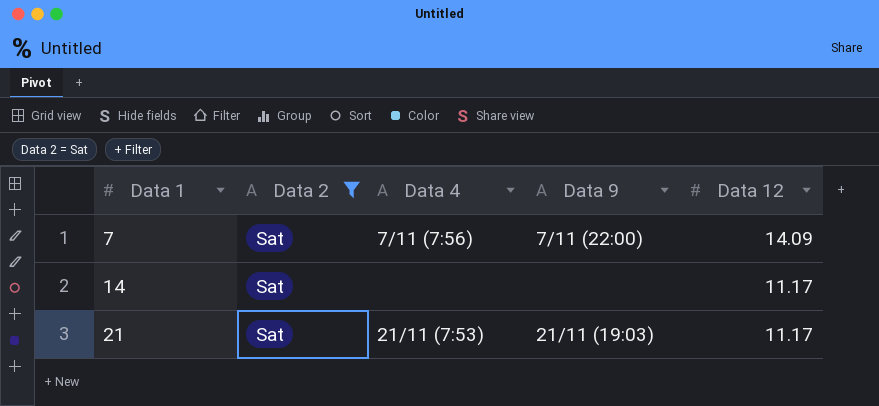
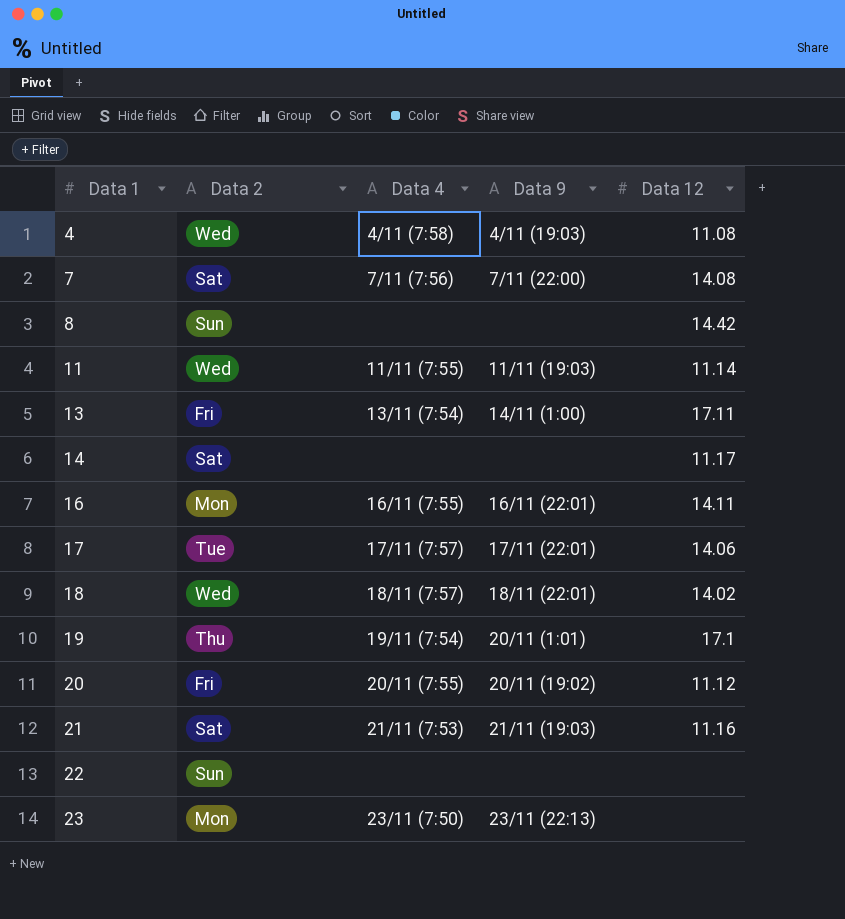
filter: Data 2 = Sat -> none
7 | Data 12: 14.09 -> 14.08
21 | Data 12: 11.17 -> 11.16

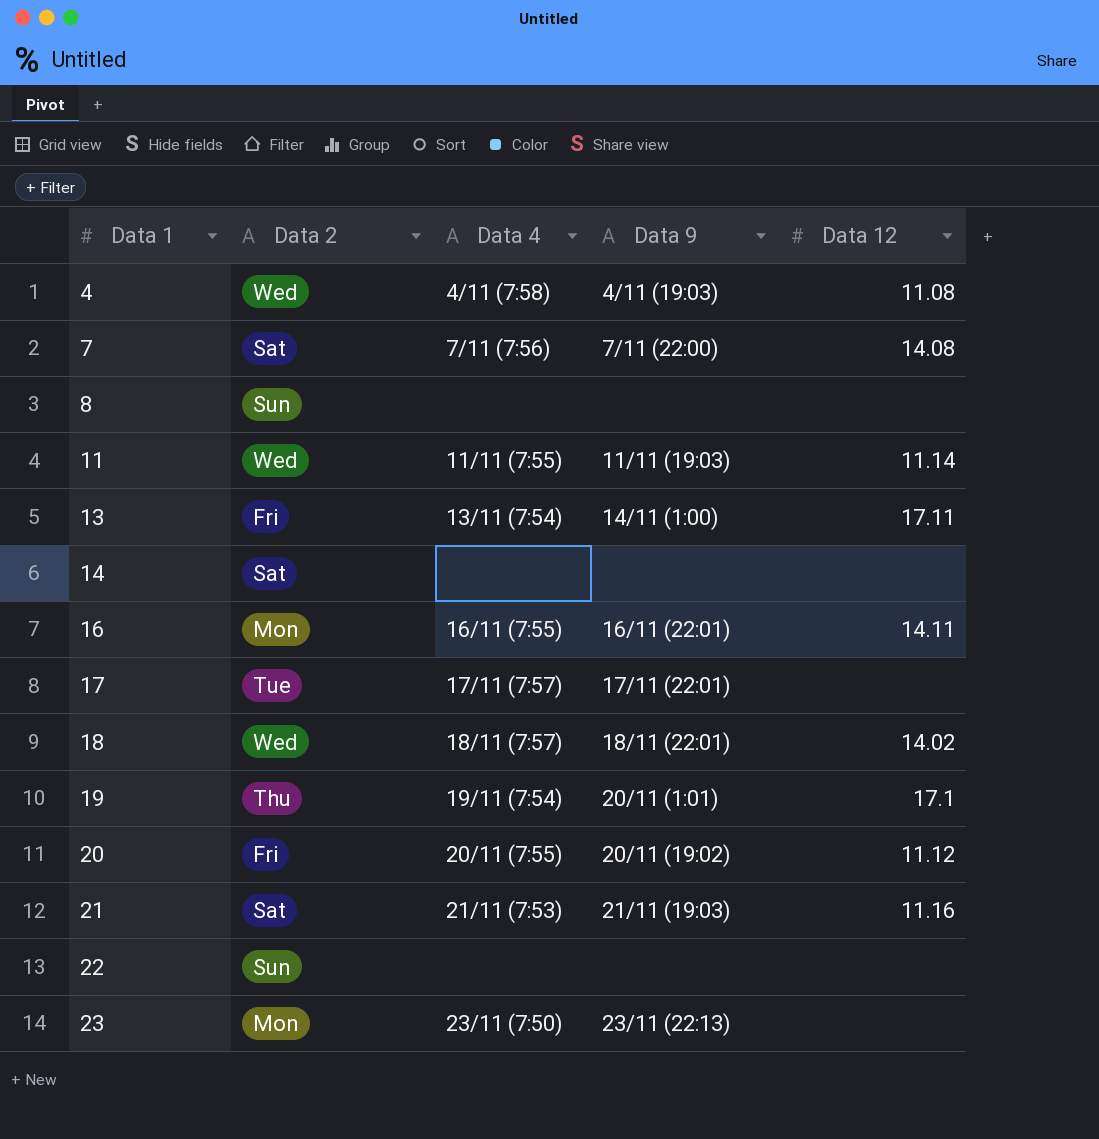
8 | Data 12: 14.42 -> none
14 | Data 12: 11.17 -> none
17 | Data 12: 14.06 -> none

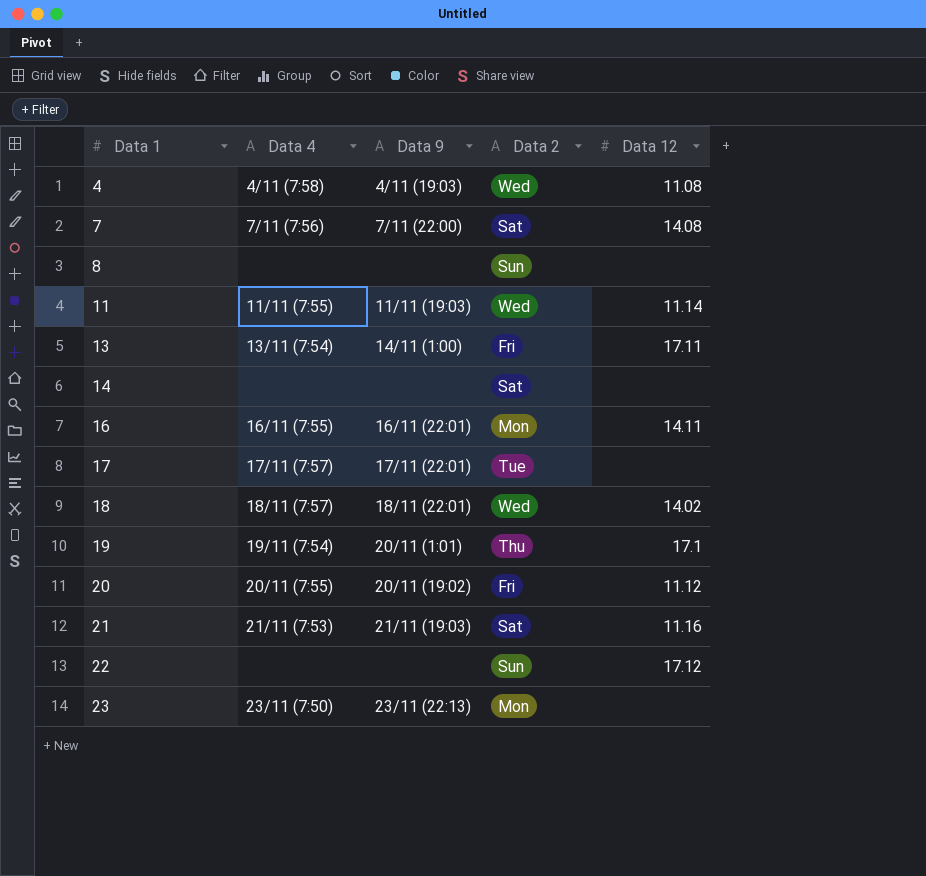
column Data 2 | position: 2 -> 4
22 | Data 12: none -> 17.12

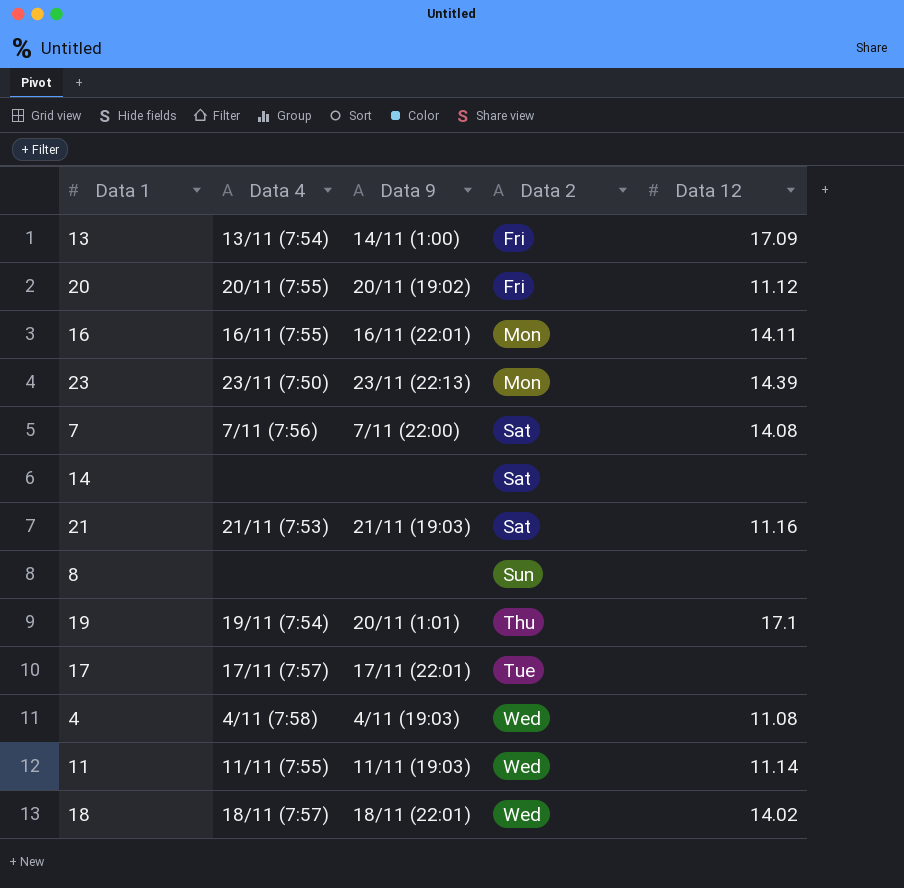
row order: Data 1 ascending -> Data 2 ascending
row 22: none | none | Sun | 17.12 -> none
13 | Data 12: 17.11 -> 17.09
23 | Data 12: none -> 14.39

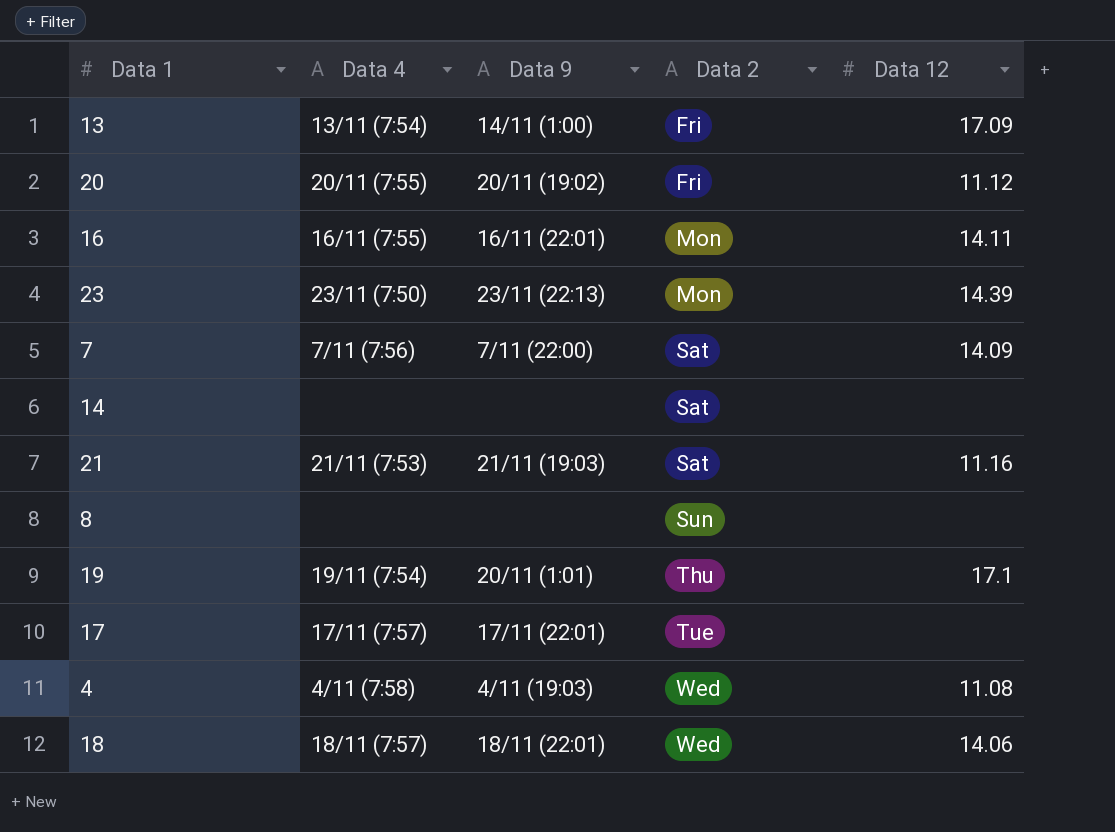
row 11: 11/11 (7:55) | 11/11 (19:03) | Wed | 11.14 -> none
7 | Data 12: 14.08 -> 14.09
18 | Data 12: 14.02 -> 14.06

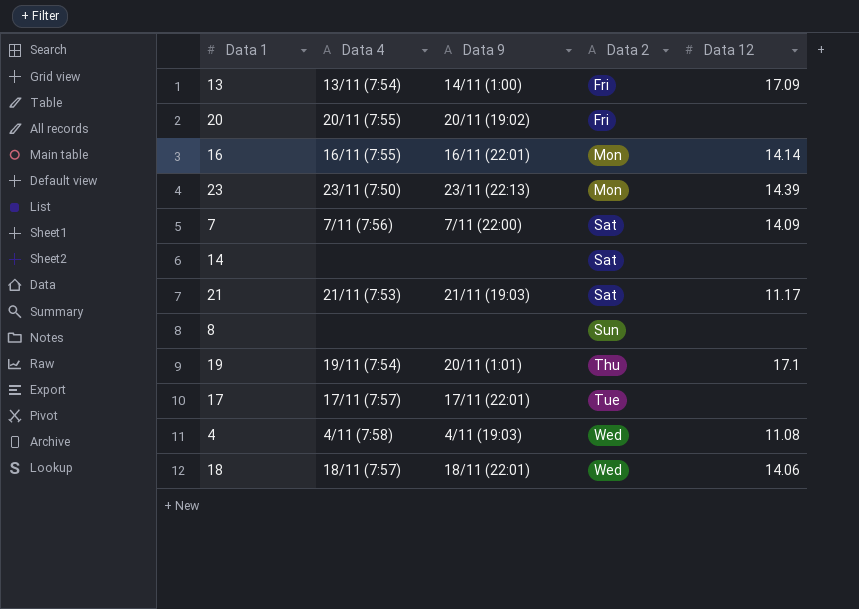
20 | Data 12: 11.12 -> none
16 | Data 12: 14.11 -> 14.14
21 | Data 12: 11.16 -> 11.17

